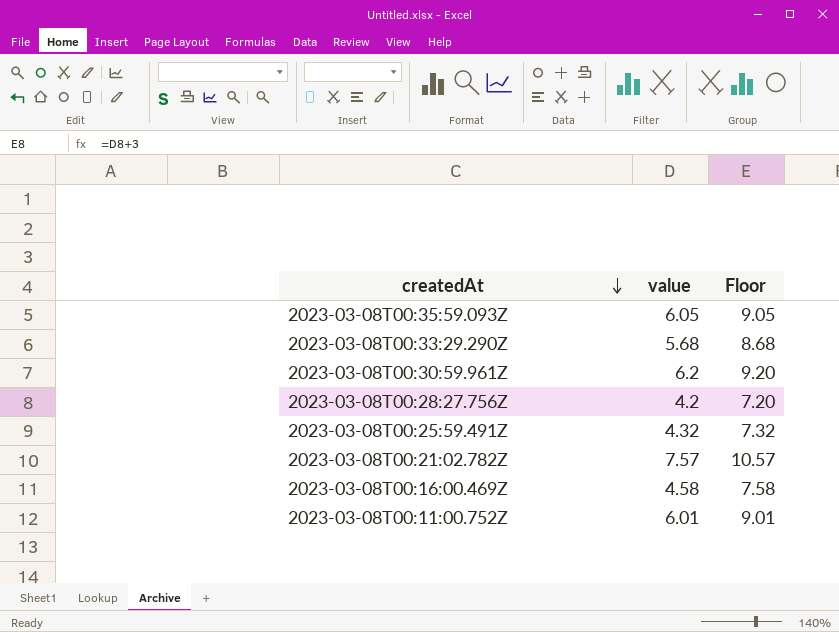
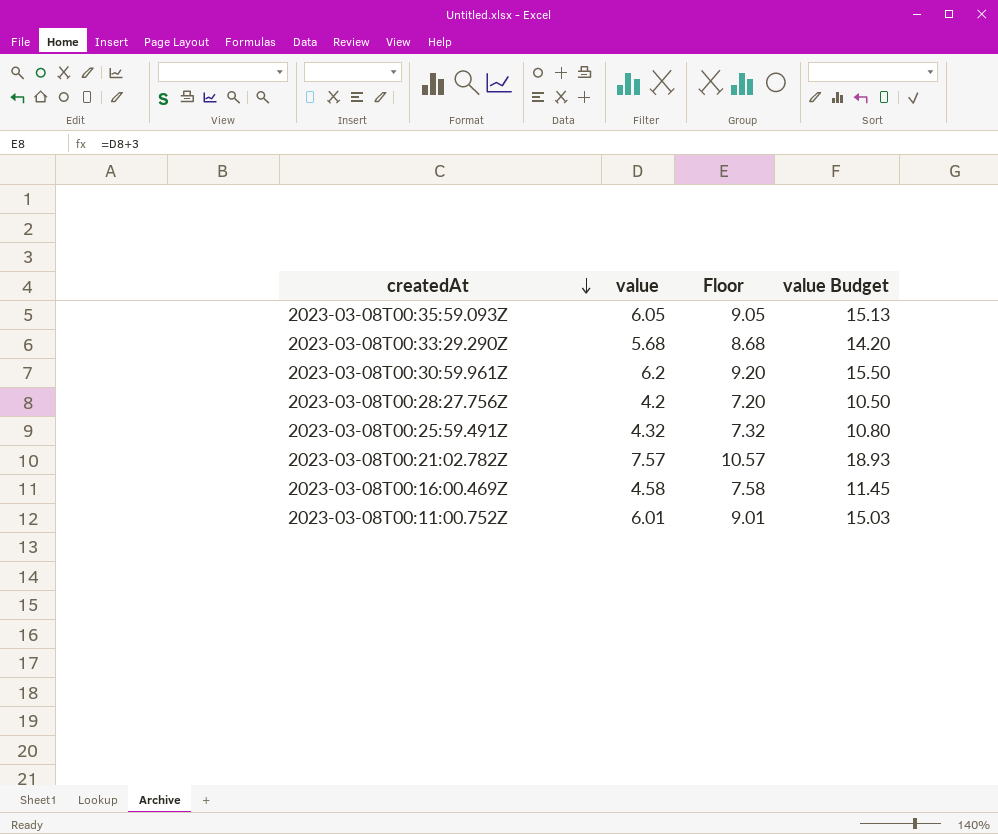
column value Budget | formula: none -> [value] * 2.5

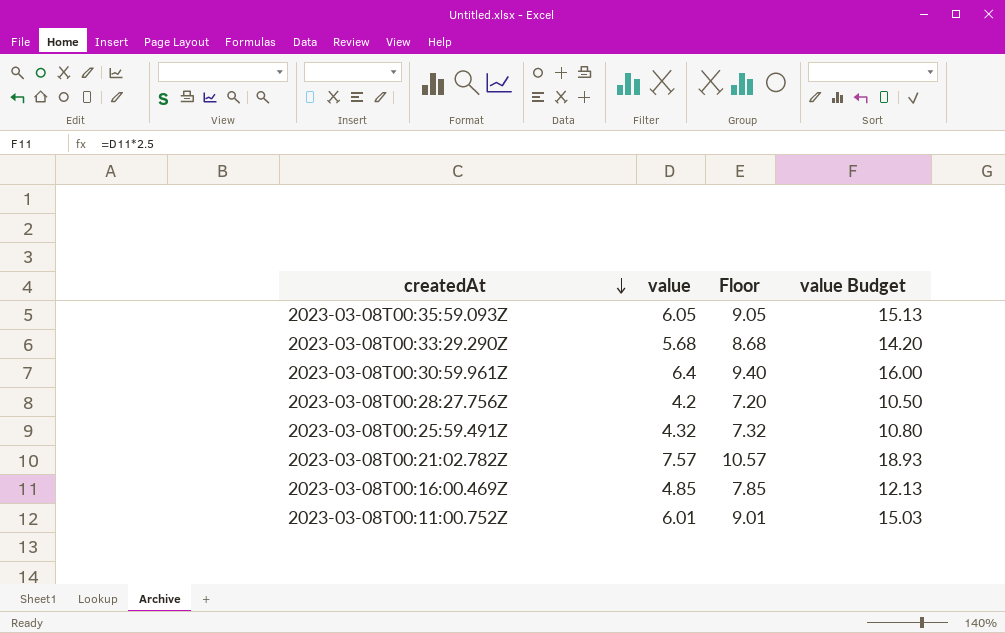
2023-03-08T00:30:59.961Z | value: 6.2 -> 6.4
2023-03-08T00:30:59.961Z | Floor: 9.20 -> 9.40
2023-03-08T00:30:59.961Z | value Budget: 15.50 -> 16.00
2023-03-08T00:16:00.469Z | value: 4.58 -> 4.85
2023-03-08T00:16:00.469Z | Floor: 7.58 -> 7.85
2023-03-08T00:16:00.469Z | value Budget: 11.45 -> 12.13

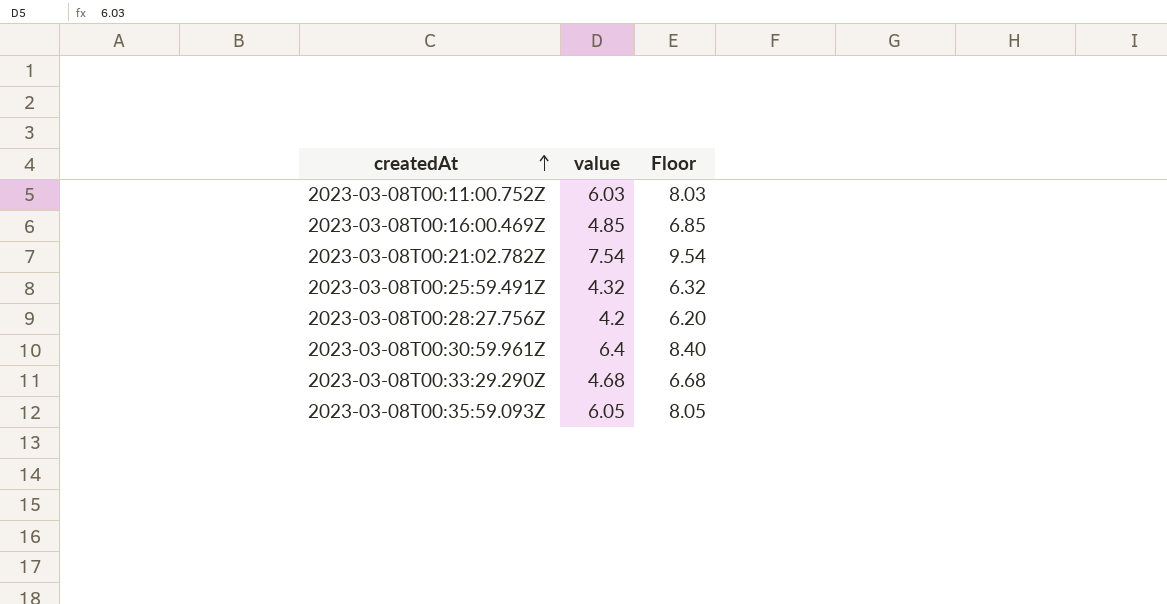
row order: createdAt descending -> createdAt ascending
column value Budget | formula: [value] * 2.5 -> none
column Floor | formula: [value] + 3 -> [value] + 2
2023-03-08T00:11:00.752Z | value: 6.01 -> 6.03
2023-03-08T00:21:02.782Z | value: 7.57 -> 7.54
2023-03-08T00:33:29.290Z | value: 5.68 -> 4.68

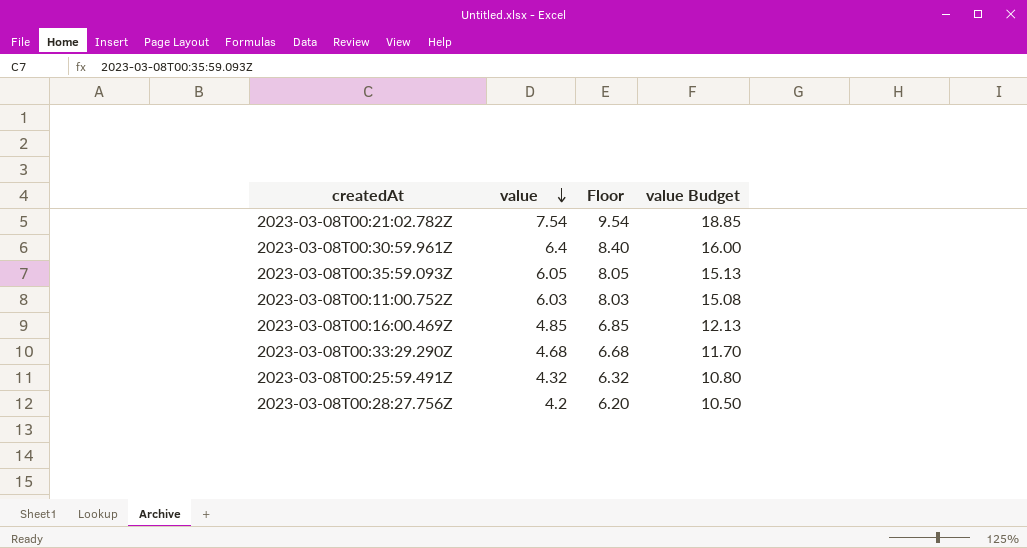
row order: createdAt ascending -> value descending
column value Budget | formula: none -> [value] * 2.5

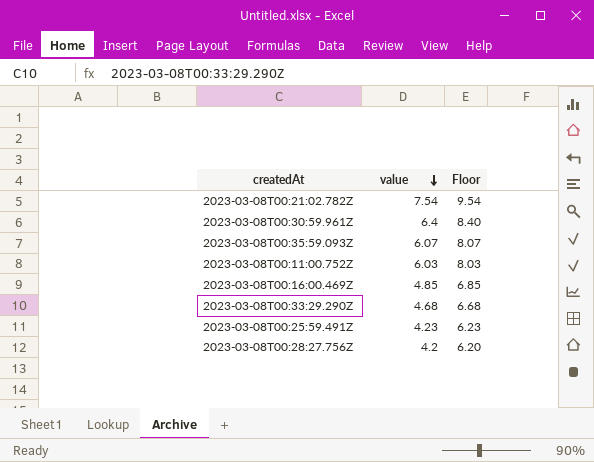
column value Budget | formula: [value] * 2.5 -> none
2023-03-08T00:35:59.093Z | value: 6.05 -> 6.07
2023-03-08T00:35:59.093Z | Floor: 8.05 -> 8.07
2023-03-08T00:25:59.491Z | value: 4.32 -> 4.23
2023-03-08T00:25:59.491Z | Floor: 6.32 -> 6.23

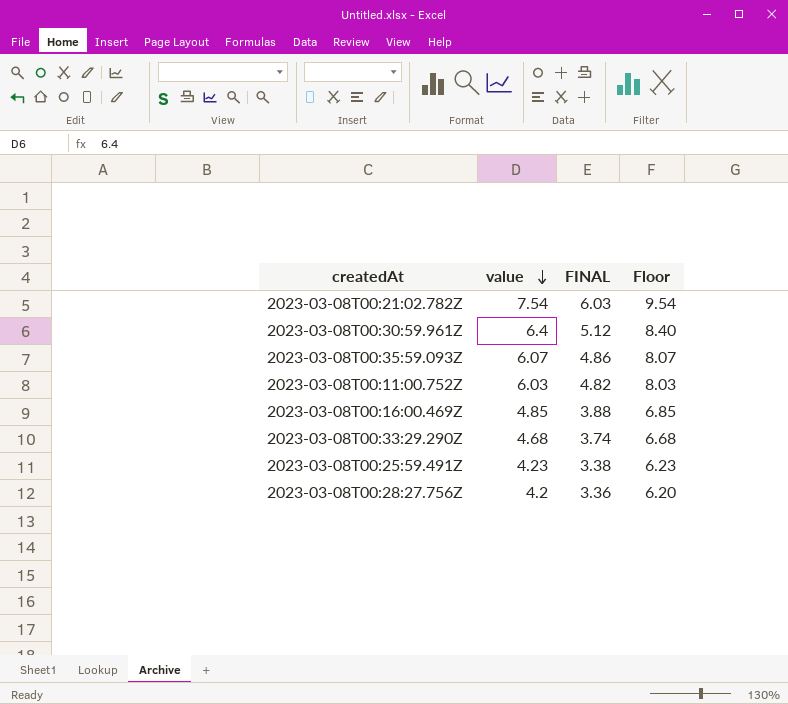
column FINAL | formula: none -> [value] * 0.8

